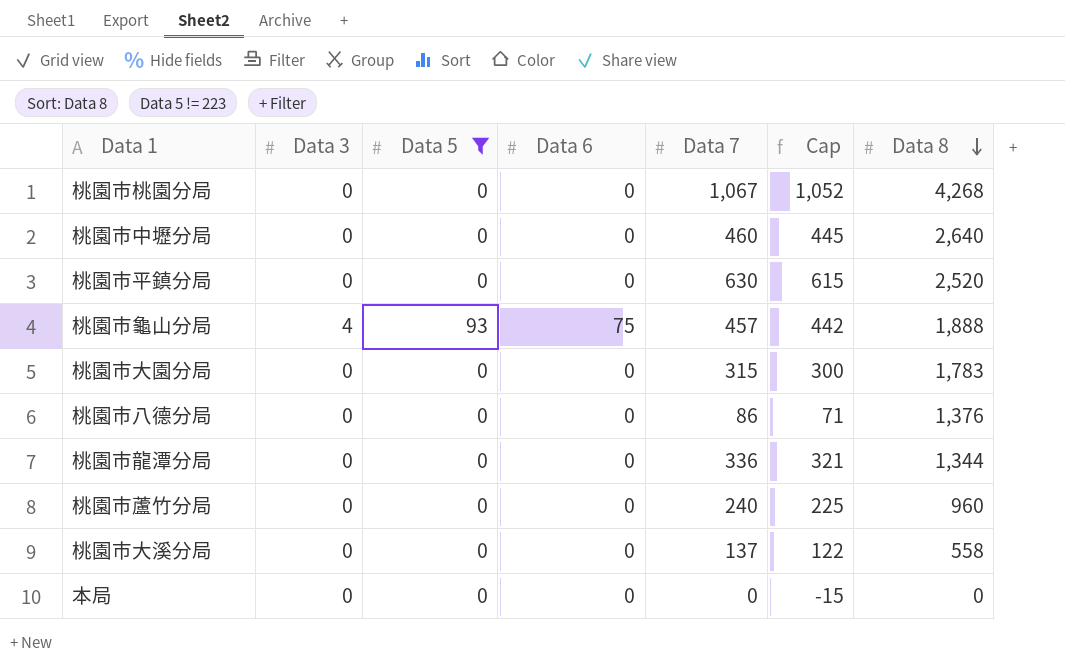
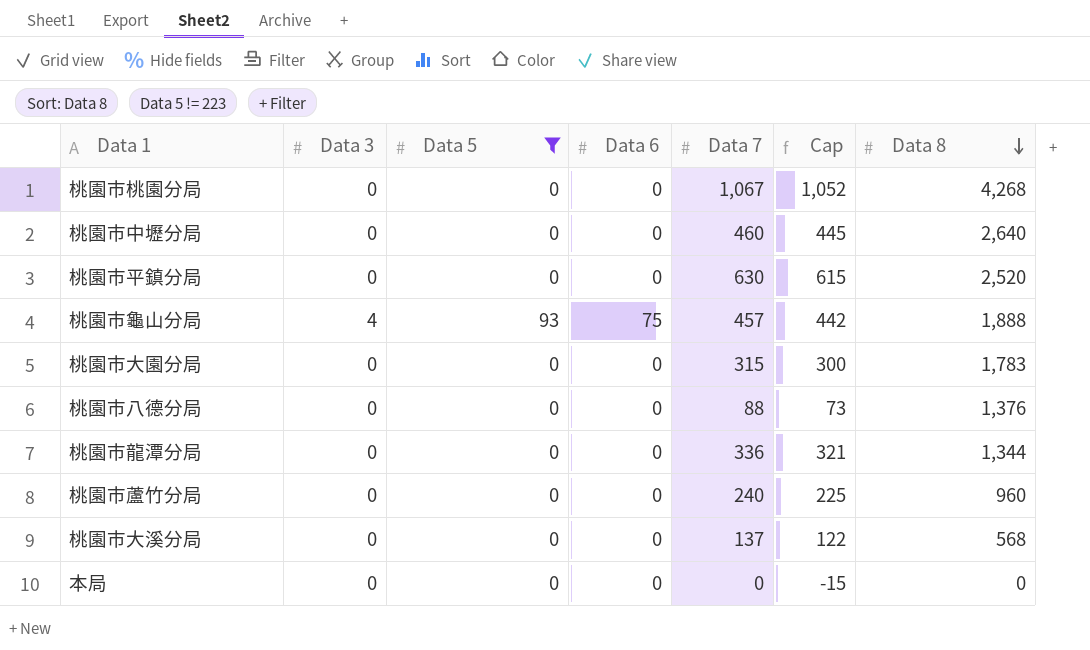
桃園市八德分局 | Data 7: 86 -> 88
桃園市八德分局 | Cap: 71 -> 73
桃園市大溪分局 | Data 8: 558 -> 568

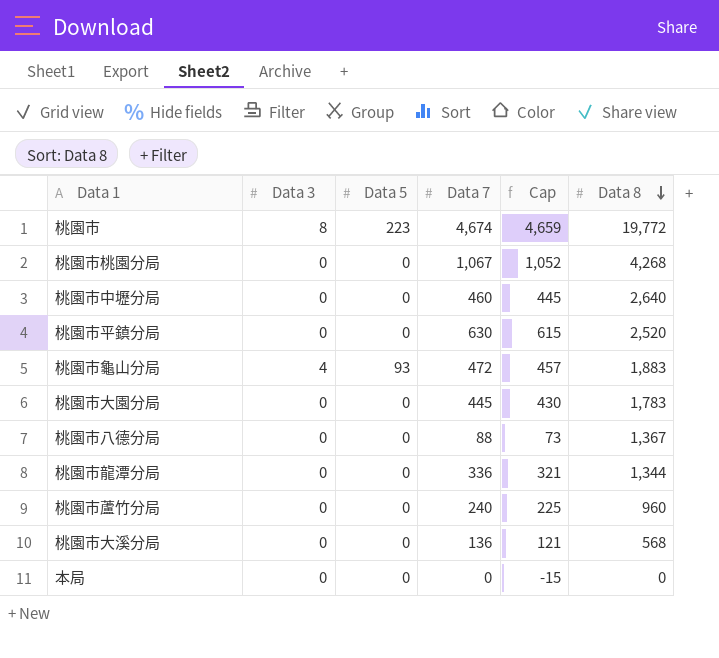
filter: Data 5 != 223 -> none
column Data 6 | position: 4 -> none
桃園市龜山分局 | Data 7: 457 -> 472
桃園市龜山分局 | Cap: 442 -> 457
桃園市龜山分局 | Data 8: 1,888 -> 1,883
桃園市大園分局 | Data 7: 315 -> 445
桃園市大園分局 | Cap: 300 -> 430
桃園市八德分局 | Data 8: 1,376 -> 1,367
桃園市大溪分局 | Data 7: 137 -> 136
桃園市大溪分局 | Cap: 122 -> 121

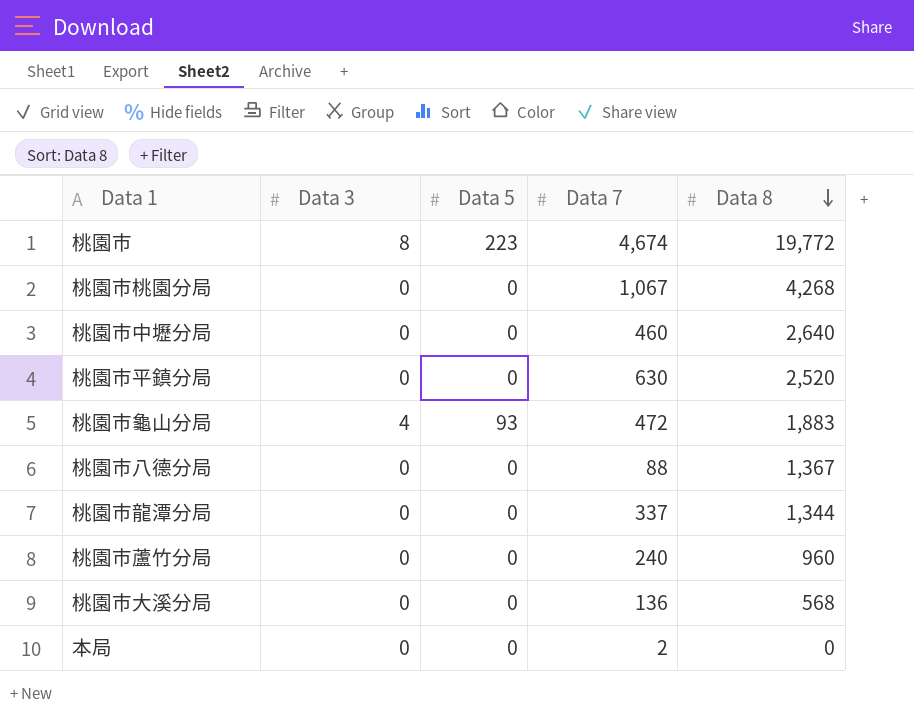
column Cap | formula: [Data 7] - 15 -> none
row 桃園市大園分局: 0 | 0 | 445 | 430 | 1,783 -> none
桃園市龍潭分局 | Data 7: 336 -> 337
本局 | Data 7: 0 -> 2

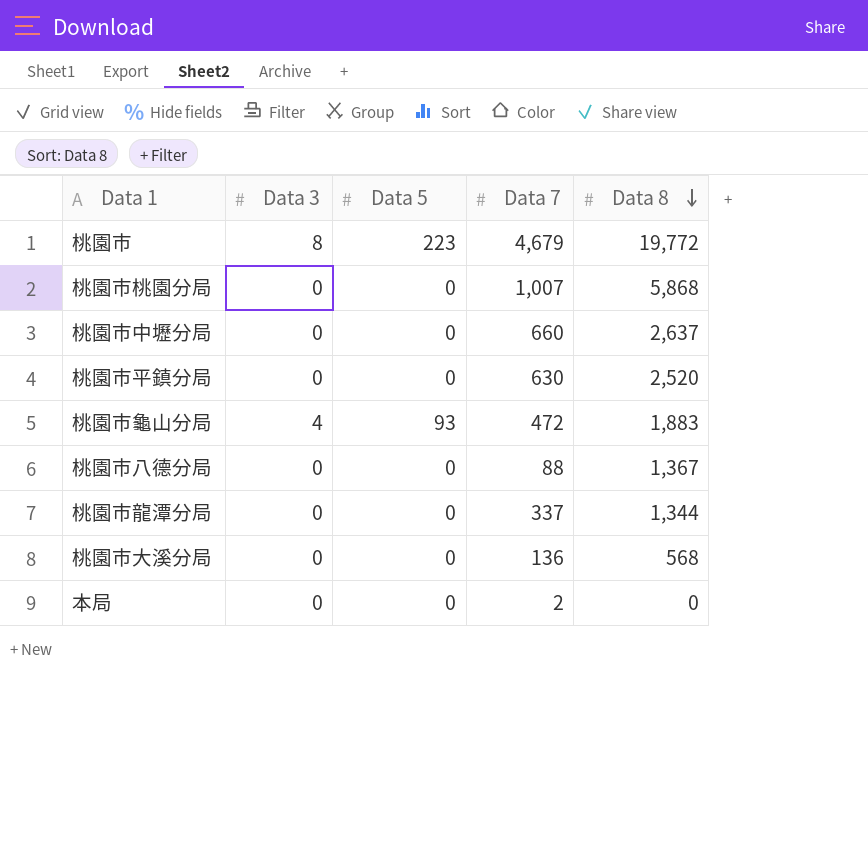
row 桃園市蘆竹分局: 0 | 0 | 240 | 960 -> none
桃園市 | Data 7: 4,674 -> 4,679
桃園市桃園分局 | Data 7: 1,067 -> 1,007
桃園市桃園分局 | Data 8: 4,268 -> 5,868
桃園市中壢分局 | Data 7: 460 -> 660
桃園市中壢分局 | Data 8: 2,640 -> 2,637

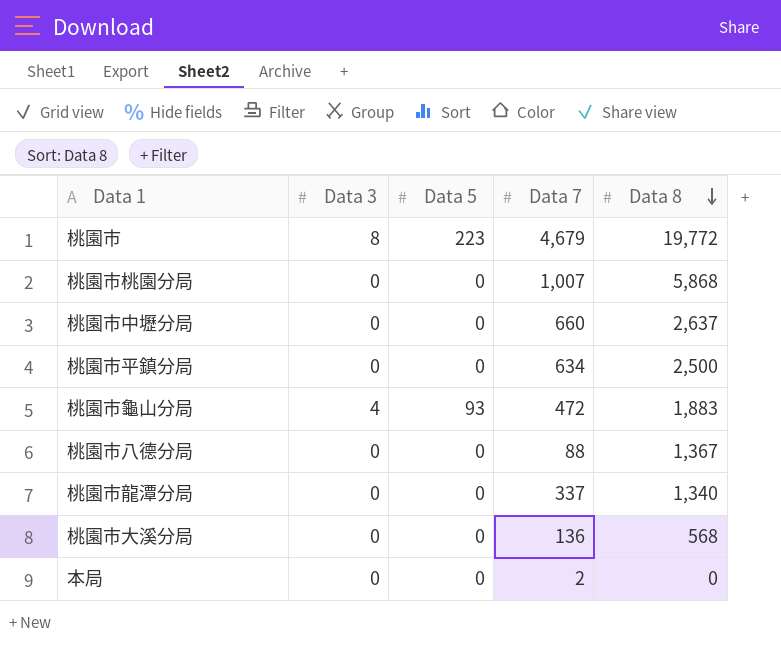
桃園市平鎮分局 | Data 7: 630 -> 634
桃園市平鎮分局 | Data 8: 2,520 -> 2,500
桃園市龍潭分局 | Data 8: 1,344 -> 1,340

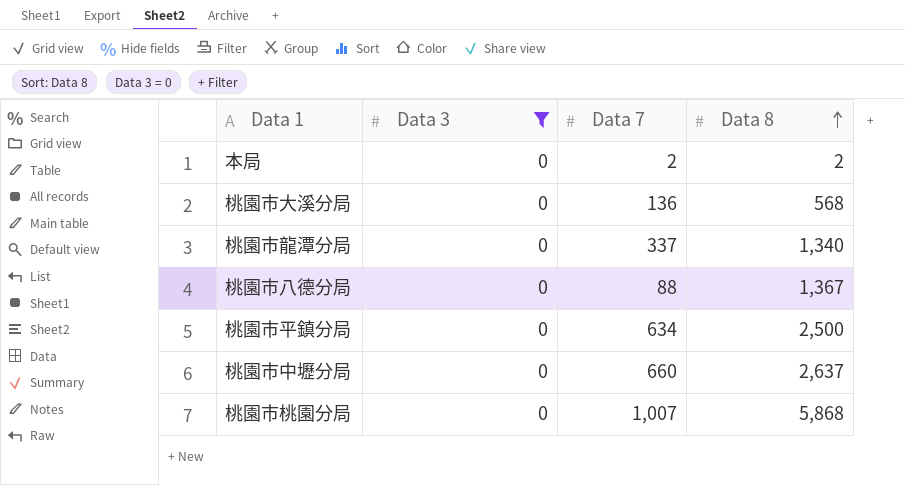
filter: none -> Data 3 = 0
row order: Data 8 descending -> Data 8 ascending
column Data 5 | position: 3 -> none
本局 | Data 8: 0 -> 2

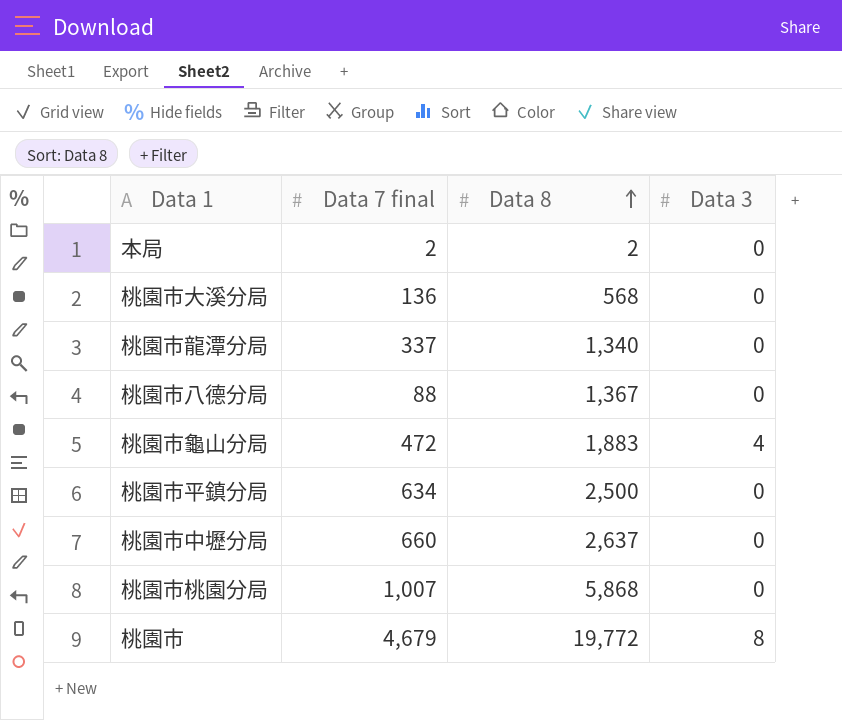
filter: Data 3 = 0 -> none
column name: Data 7 -> Data 7 final
column Data 3 | position: 2 -> 4

